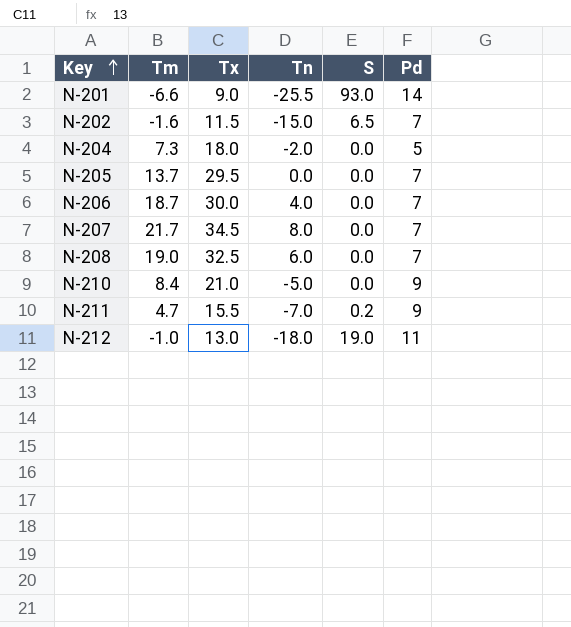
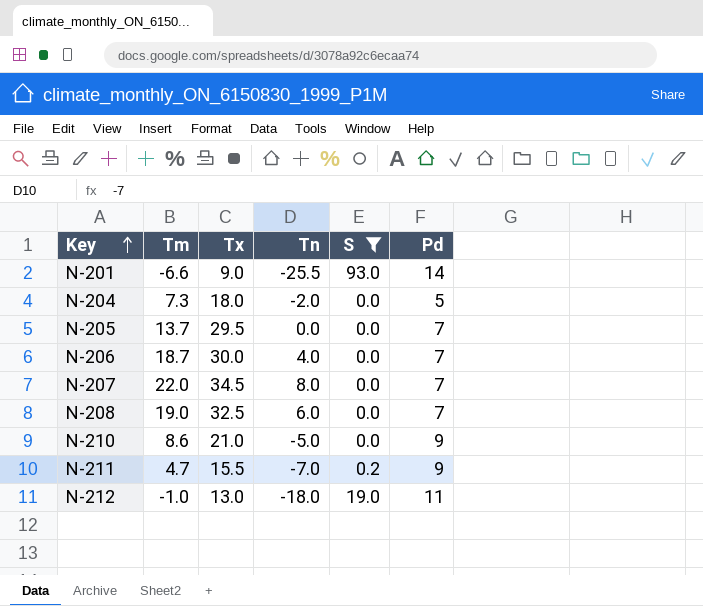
filter: none -> S != 6.5
N-207 | Tm: 21.7 -> 22.0
N-210 | Tm: 8.4 -> 8.6

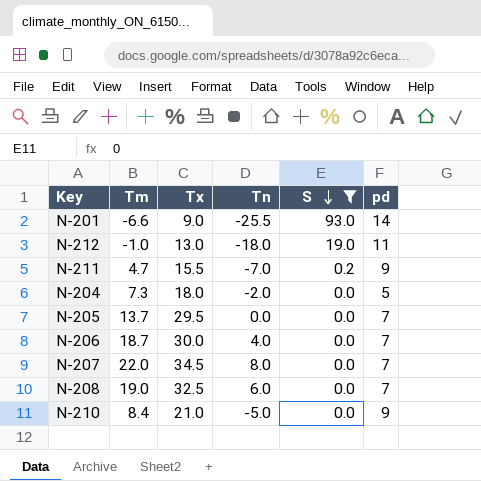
row order: Key ascending -> S descending
column name: Pd -> pd
N-210 | Tm: 8.6 -> 8.4

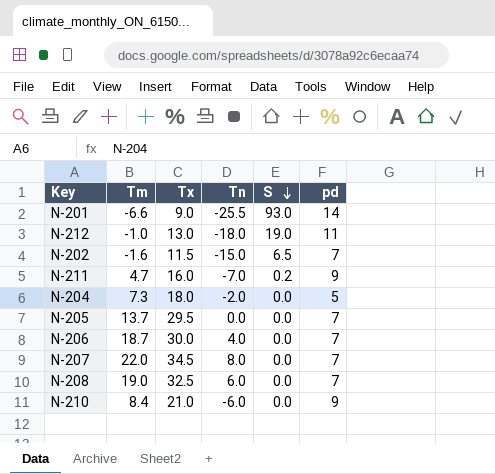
filter: S != 6.5 -> none
N-211 | Tx: 15.5 -> 16.0
N-210 | Tn: -5.0 -> -6.0

